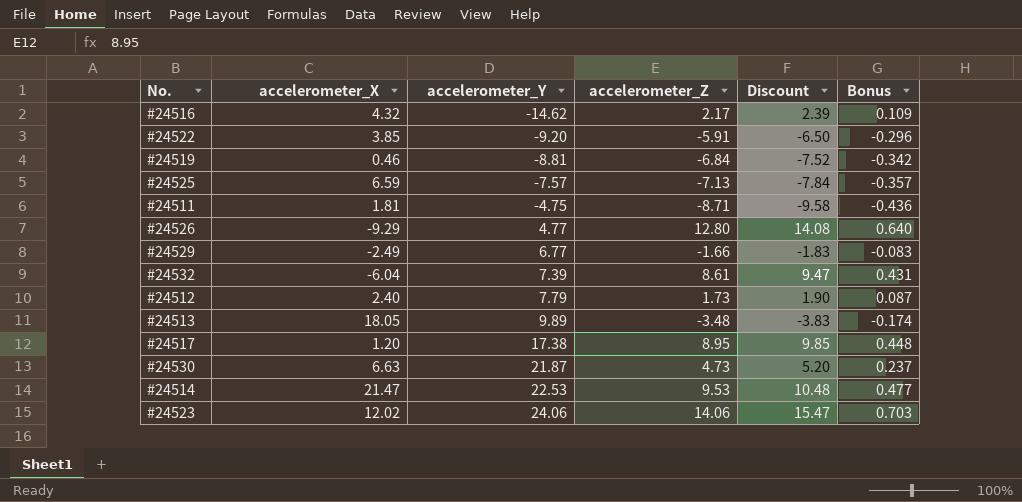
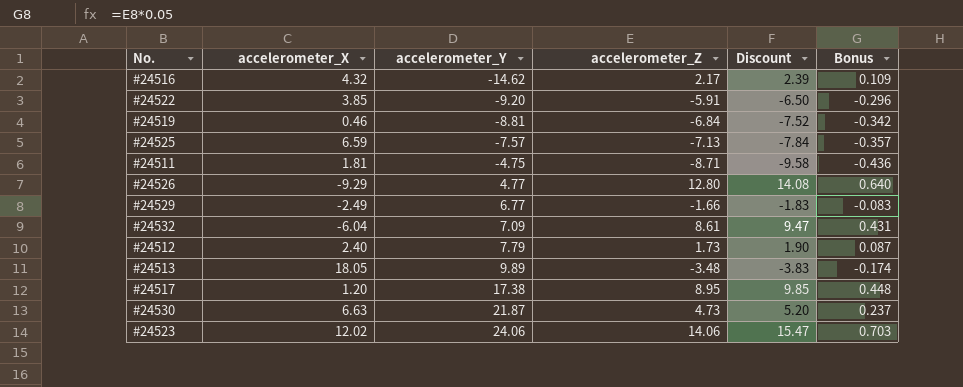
row #24514: 21.47 | 22.53 | 9.53 | 10.48 | 0.477 -> none
#24532 | accelerometer_Y: 7.39 -> 7.09

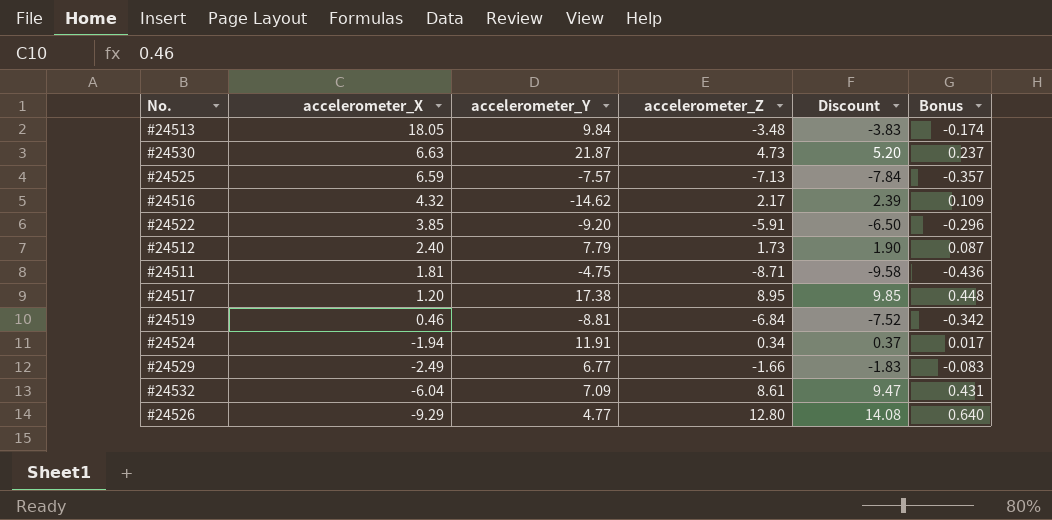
row order: accelerometer_Y ascending -> accelerometer_X descending
row #24523: 12.02 | 24.06 | 14.06 | 15.47 | 0.703 -> none
#24513 | accelerometer_Y: 9.89 -> 9.84
row #24524: none -> -1.94 | 11.91 | 0.34 | 0.37 | 0.017

